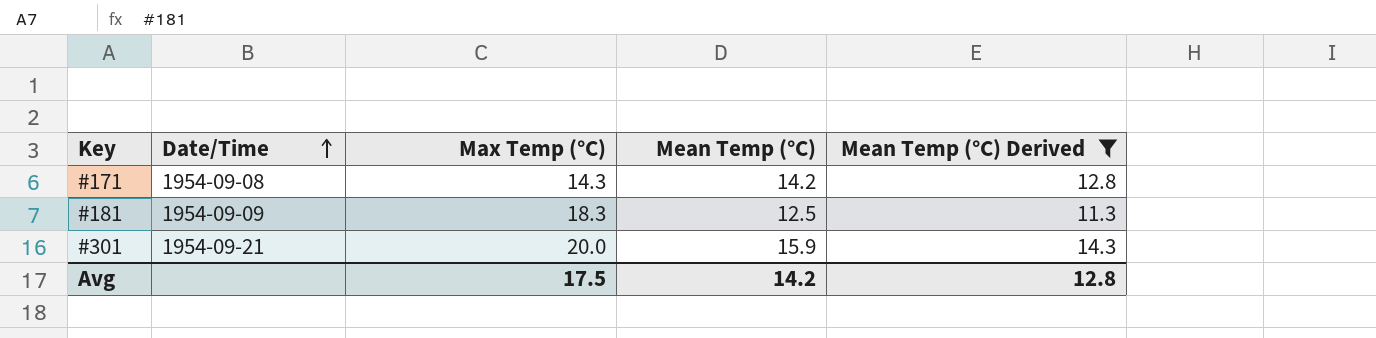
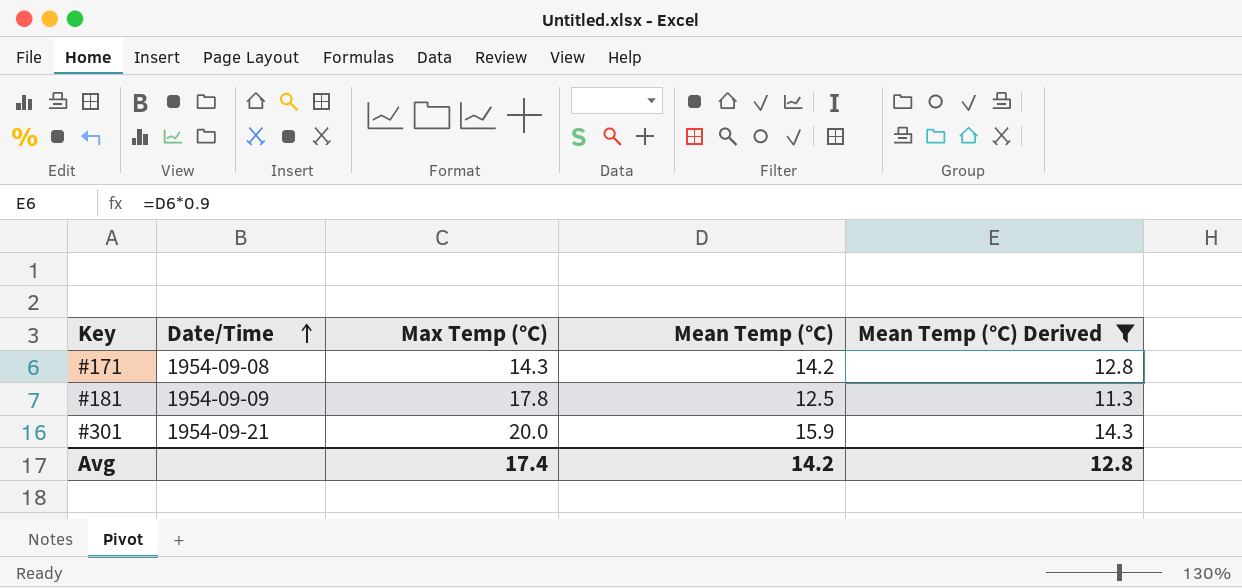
#181 | Max Temp (°C): 18.3 -> 17.8
Avg | Max Temp (°C): 17.5 -> 17.4

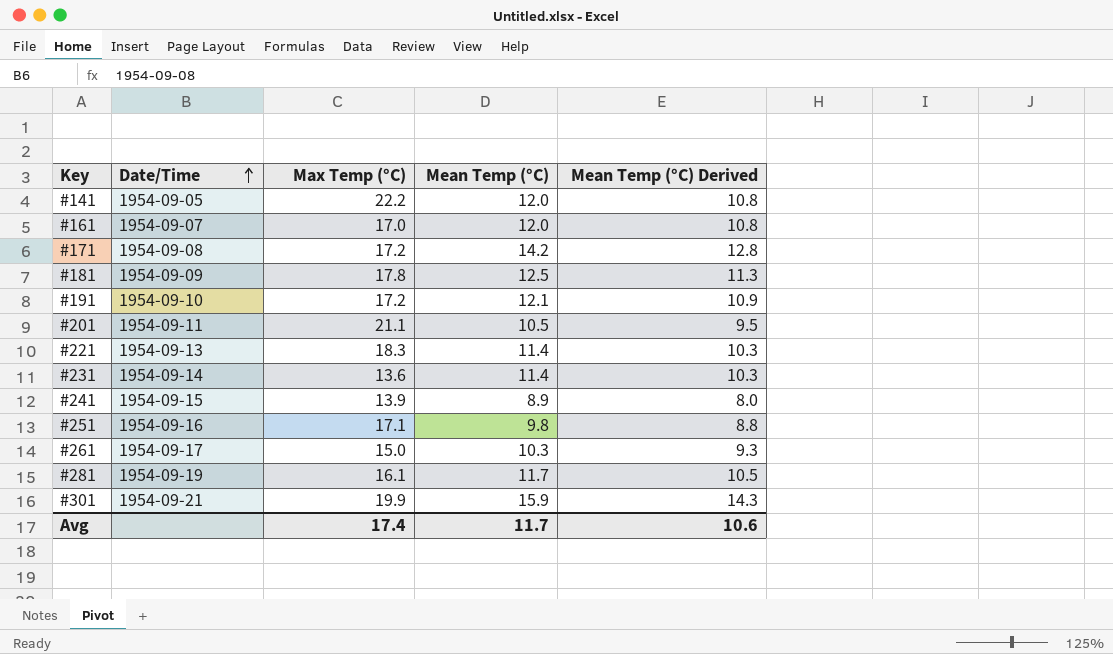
filter: Mean Temp (°C) Derived >= 11.3 -> none
#171 | Max Temp (°C): 14.3 -> 17.2
#301 | Max Temp (°C): 20.0 -> 19.9
Avg | Mean Temp (°C): 14.2 -> 11.7
Avg | Mean Temp (°C) Derived: 12.8 -> 10.6

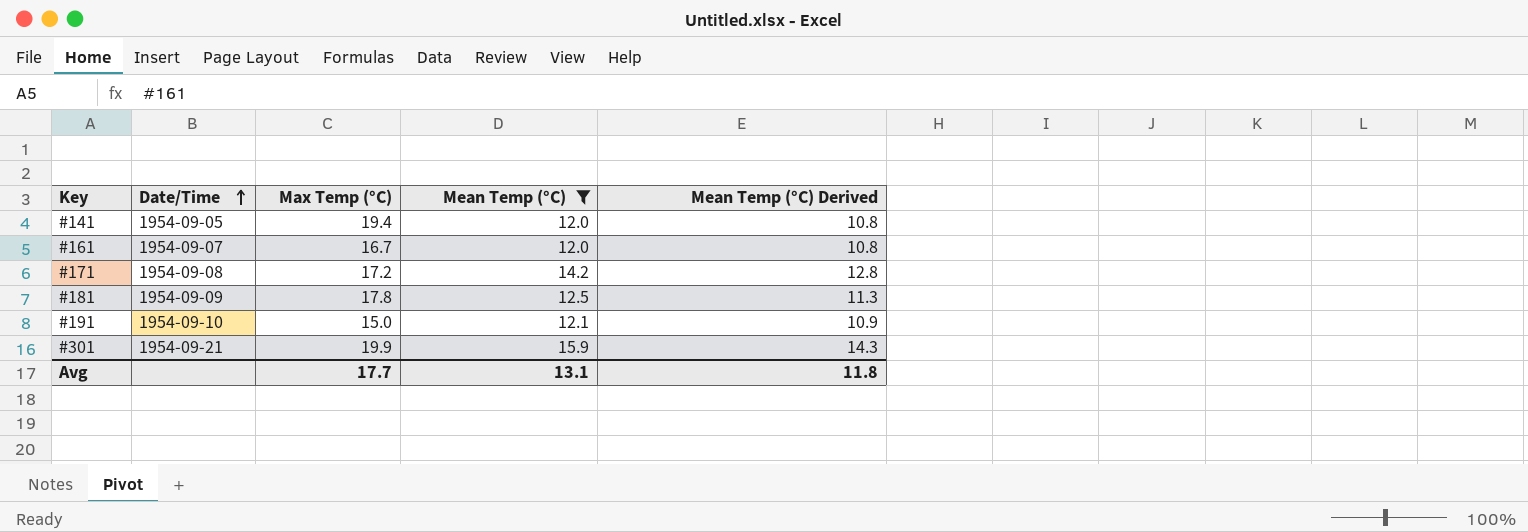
filter: none -> Mean Temp (°C) >= 12.0
#141 | Max Temp (°C): 22.2 -> 19.4
#161 | Max Temp (°C): 17.0 -> 16.7
#191 | Max Temp (°C): 17.2 -> 15.0
Avg | Max Temp (°C): 17.4 -> 17.7
Avg | Mean Temp (°C): 11.7 -> 13.1
Avg | Mean Temp (°C) Derived: 10.6 -> 11.8

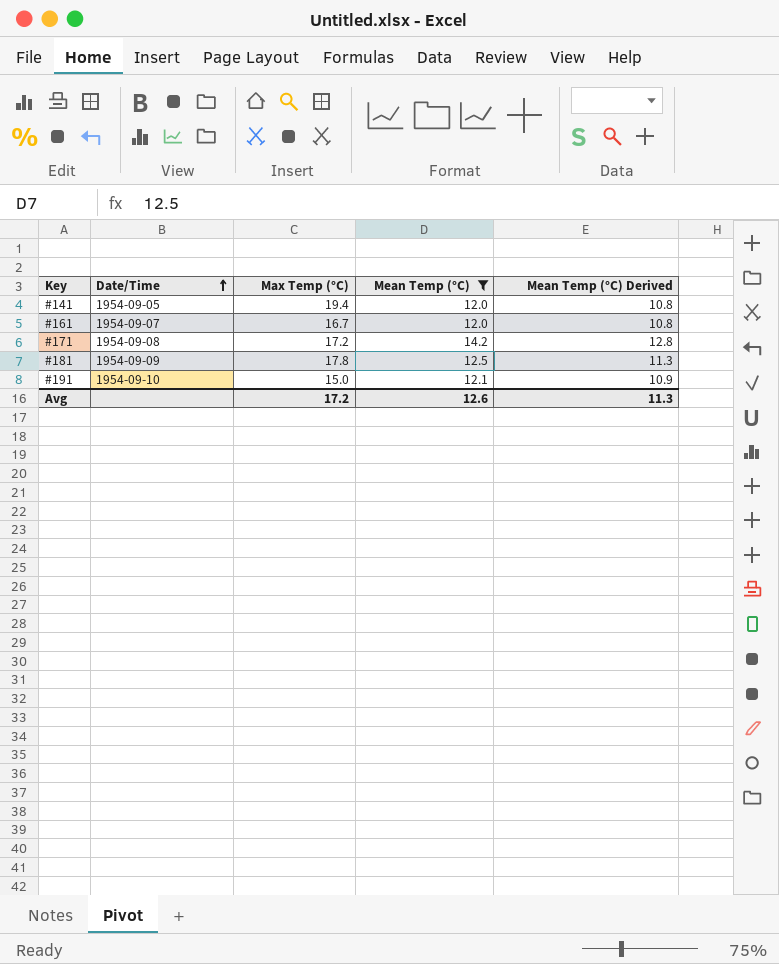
row #301: 1954-09-21 | 19.9 | 15.9 | 14.3 -> none
Avg | Max Temp (°C): 17.7 -> 17.2
Avg | Mean Temp (°C): 13.1 -> 12.6
Avg | Mean Temp (°C) Derived: 11.8 -> 11.3

